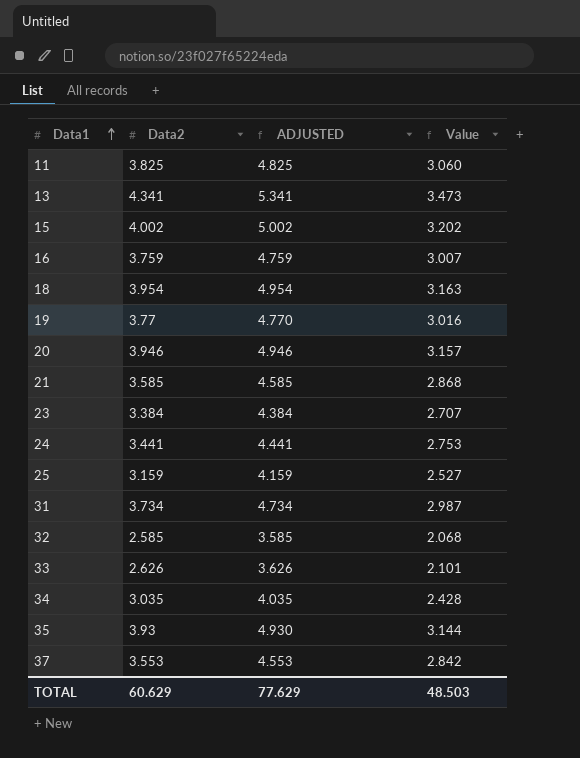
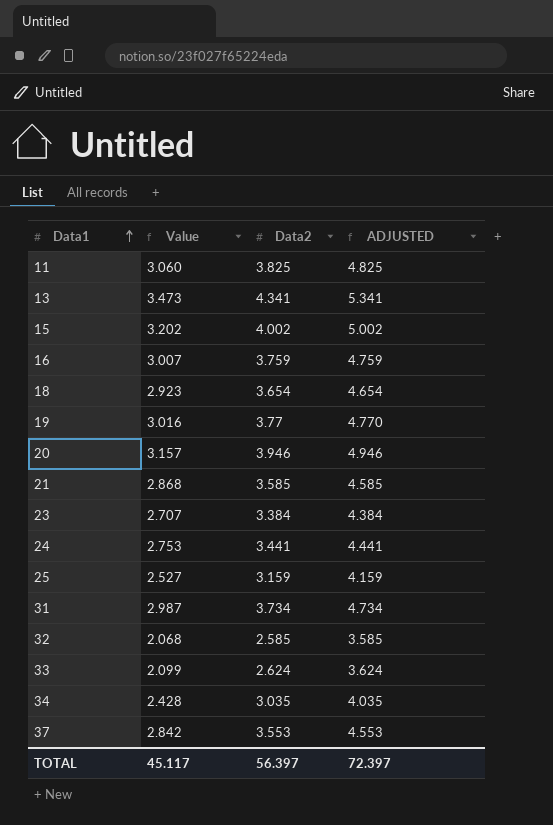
column Value | position: 4 -> 2
row 35: 3.93 | 4.930 | 3.144 -> none
18 | Value: 3.163 -> 2.923
18 | Data2: 3.954 -> 3.654
18 | ADJUSTED: 4.954 -> 4.654
33 | Value: 2.101 -> 2.099
33 | Data2: 2.626 -> 2.624
33 | ADJUSTED: 3.626 -> 3.624
TOTAL | Value: 48.503 -> 45.117
TOTAL | Data2: 60.629 -> 56.397
TOTAL | ADJUSTED: 77.629 -> 72.397

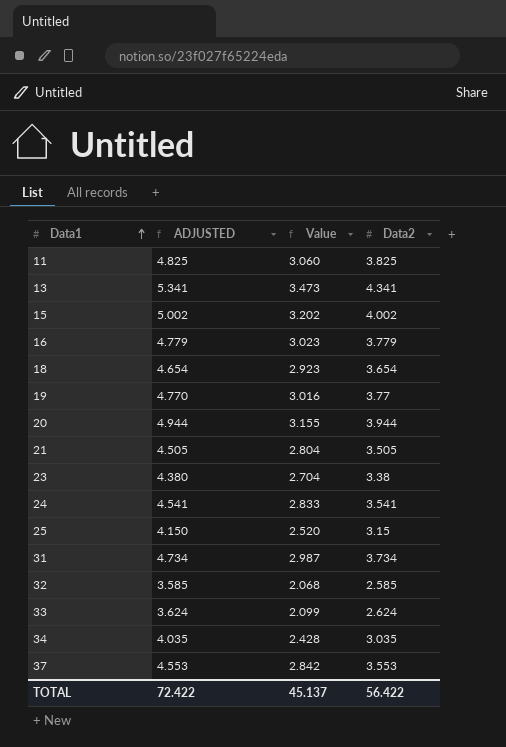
column ADJUSTED | position: 4 -> 2
16 | ADJUSTED: 4.759 -> 4.779
16 | Value: 3.007 -> 3.023
16 | Data2: 3.759 -> 3.779
20 | ADJUSTED: 4.946 -> 4.944
20 | Value: 3.157 -> 3.155
20 | Data2: 3.946 -> 3.944
21 | ADJUSTED: 4.585 -> 4.505
21 | Value: 2.868 -> 2.804
21 | Data2: 3.585 -> 3.505
23 | ADJUSTED: 4.384 -> 4.380
23 | Value: 2.707 -> 2.704
23 | Data2: 3.384 -> 3.38
24 | ADJUSTED: 4.441 -> 4.541
24 | Value: 2.753 -> 2.833
24 | Data2: 3.441 -> 3.541
25 | ADJUSTED: 4.159 -> 4.150
25 | Value: 2.527 -> 2.520
25 | Data2: 3.159 -> 3.15
TOTAL | ADJUSTED: 72.397 -> 72.422
TOTAL | Value: 45.117 -> 45.137
TOTAL | Data2: 56.397 -> 56.422

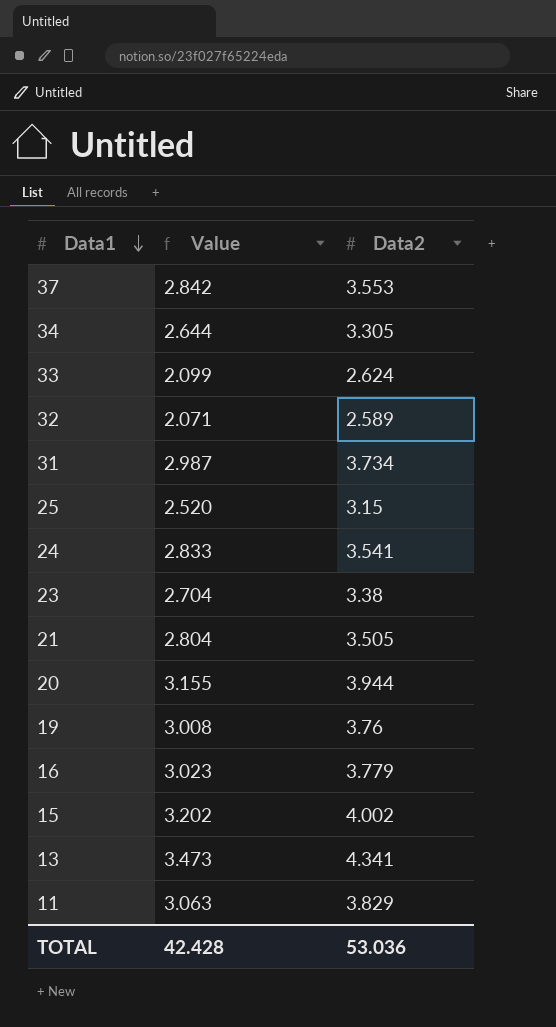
row order: Data1 ascending -> Data1 descending
column ADJUSTED | formula: [Data2] + 1 -> none
row 18: 4.654 | 2.923 | 3.654 -> none
34 | Value: 2.428 -> 2.644
34 | Data2: 3.035 -> 3.305
32 | Value: 2.068 -> 2.071
32 | Data2: 2.585 -> 2.589
19 | Value: 3.016 -> 3.008
19 | Data2: 3.77 -> 3.76
11 | Value: 3.060 -> 3.063
11 | Data2: 3.825 -> 3.829
TOTAL | Value: 45.137 -> 42.428
TOTAL | Data2: 56.422 -> 53.036

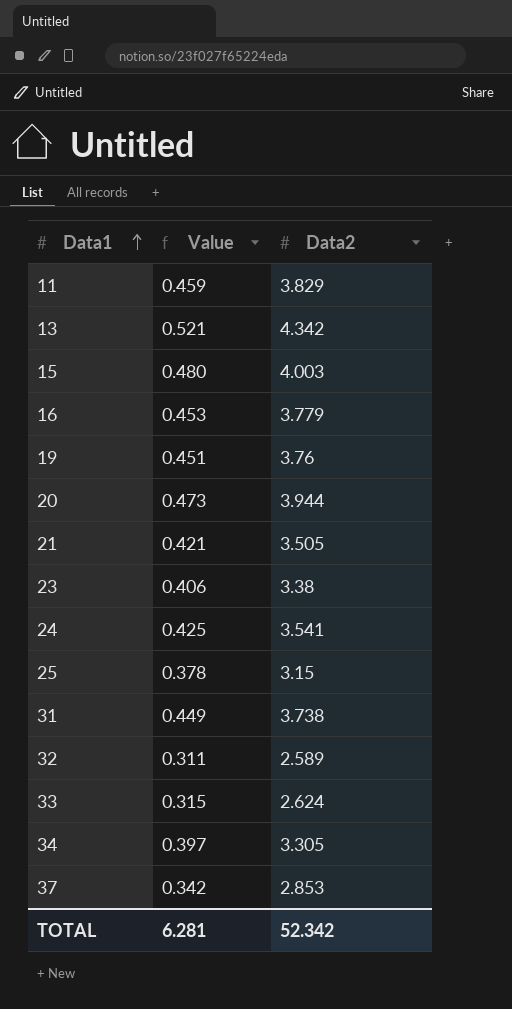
row order: Data1 descending -> Data1 ascending
column Value | formula: [Data2] * 0.8 -> [Data2] * 0.12
13 | Data2: 4.341 -> 4.342
15 | Data2: 4.002 -> 4.003
31 | Data2: 3.734 -> 3.738
37 | Data2: 3.553 -> 2.853
TOTAL | Value: 42.428 -> 6.281
TOTAL | Data2: 53.036 -> 52.342

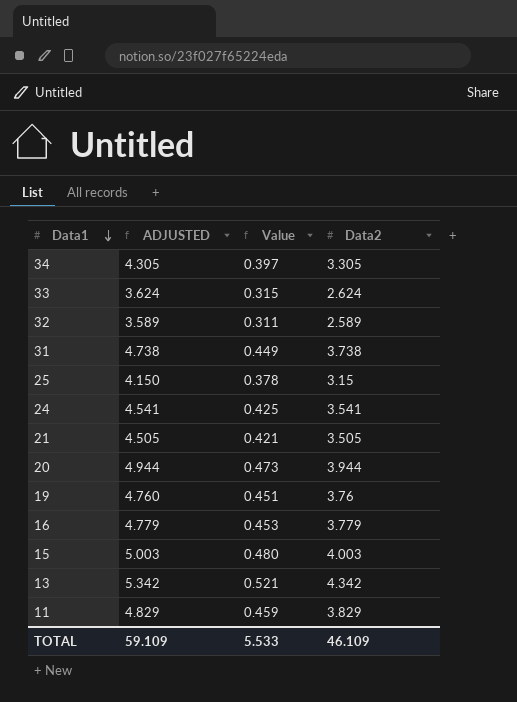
row order: Data1 ascending -> Data1 descending
column ADJUSTED | formula: none -> [Data2] + 1
row 23: 0.406 | 3.38 -> none
row 37: 0.342 | 2.853 -> none
TOTAL | Value: 6.281 -> 5.533
TOTAL | Data2: 52.342 -> 46.109

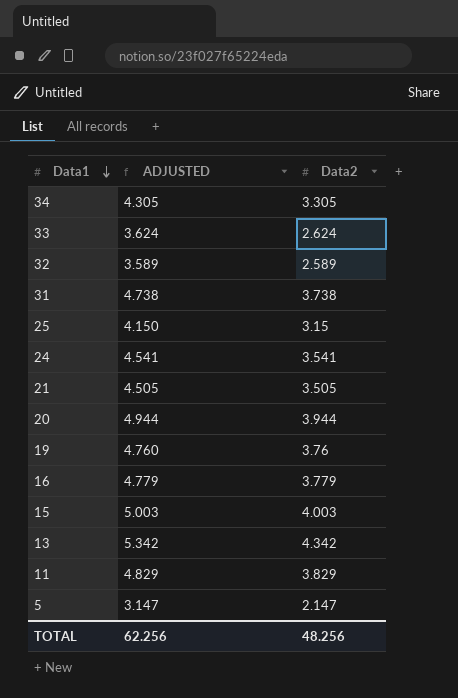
column Value | formula: [Data2] * 0.12 -> none
row 5: none -> 3.147 | 2.147
TOTAL | ADJUSTED: 59.109 -> 62.256
TOTAL | Data2: 46.109 -> 48.256

